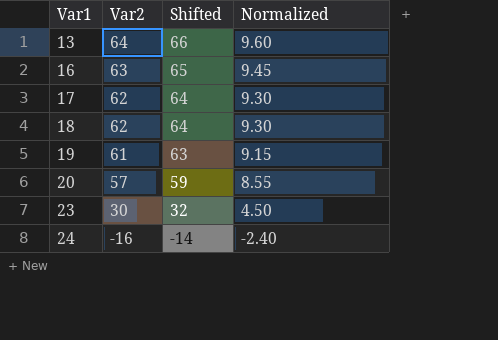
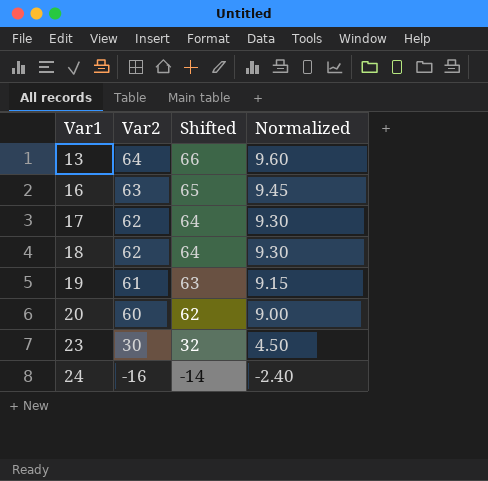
20 | Var2: 57 -> 60
20 | Shifted: 59 -> 62
20 | Normalized: 8.55 -> 9.00

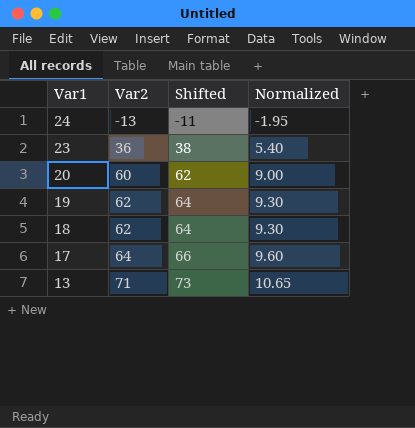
row order: Var1 ascending -> Var1 descending
row 16: 63 | 65 | 9.45 -> none
24 | Var2: -16 -> -13
24 | Shifted: -14 -> -11
24 | Normalized: -2.40 -> -1.95
23 | Var2: 30 -> 36
23 | Shifted: 32 -> 38
23 | Normalized: 4.50 -> 5.40
19 | Var2: 61 -> 62
19 | Shifted: 63 -> 64
19 | Normalized: 9.15 -> 9.30
17 | Var2: 62 -> 64
17 | Shifted: 64 -> 66
17 | Normalized: 9.30 -> 9.60
13 | Var2: 64 -> 71
13 | Shifted: 66 -> 73
13 | Normalized: 9.60 -> 10.65

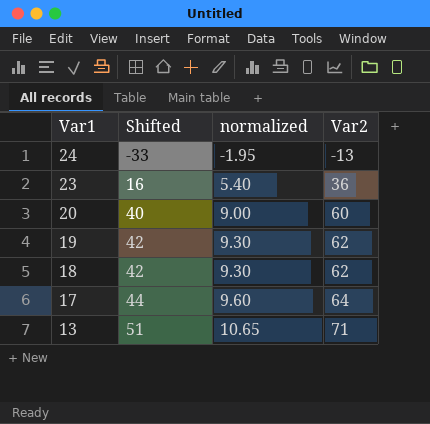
column Shifted | formula: [Var2] + 2 -> [Var2] - 20
column name: Normalized -> normalized
column Var2 | position: 2 -> 4

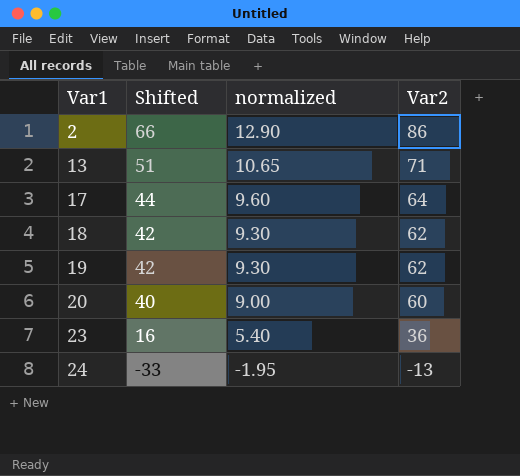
row order: Var1 descending -> Var1 ascending
row 2: none -> 66 | 12.90 | 86

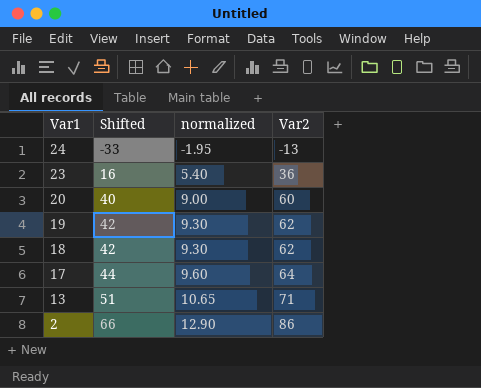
row order: Var1 ascending -> Var1 descending

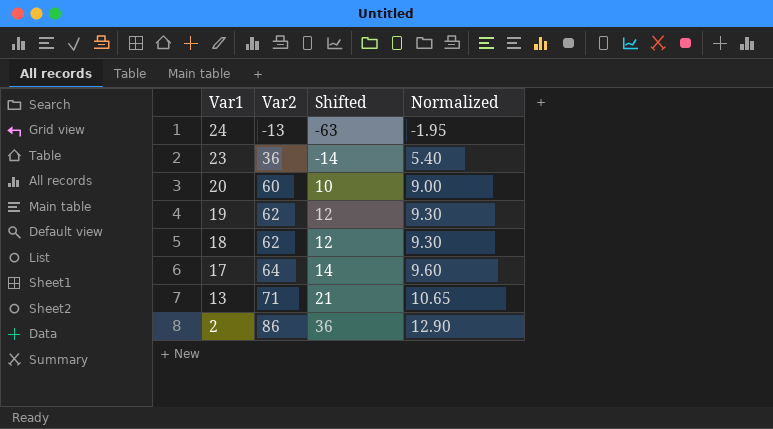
column Var2 | position: 4 -> 2
column Shifted | formula: [Var2] - 20 -> [Var2] - 50
column name: normalized -> Normalized

